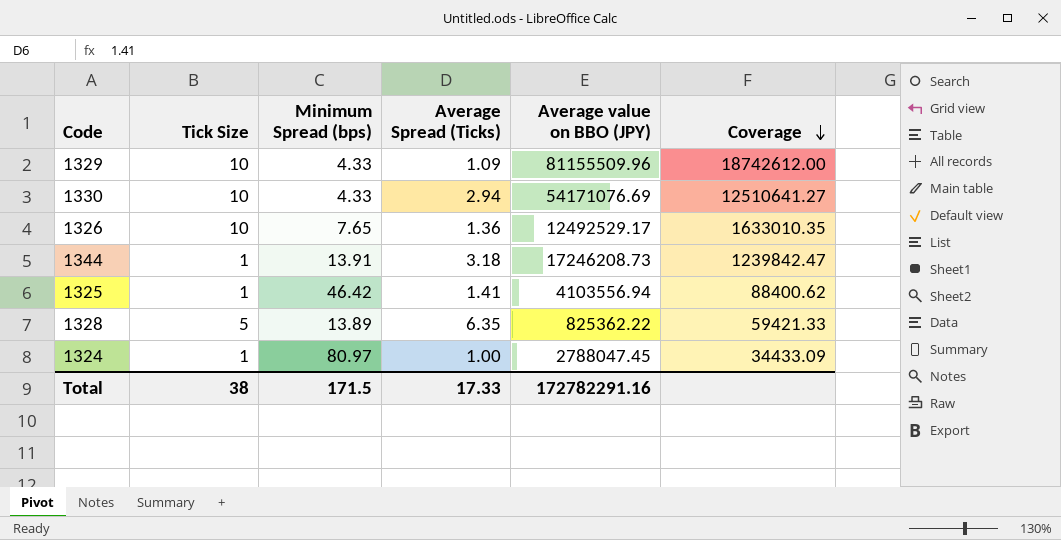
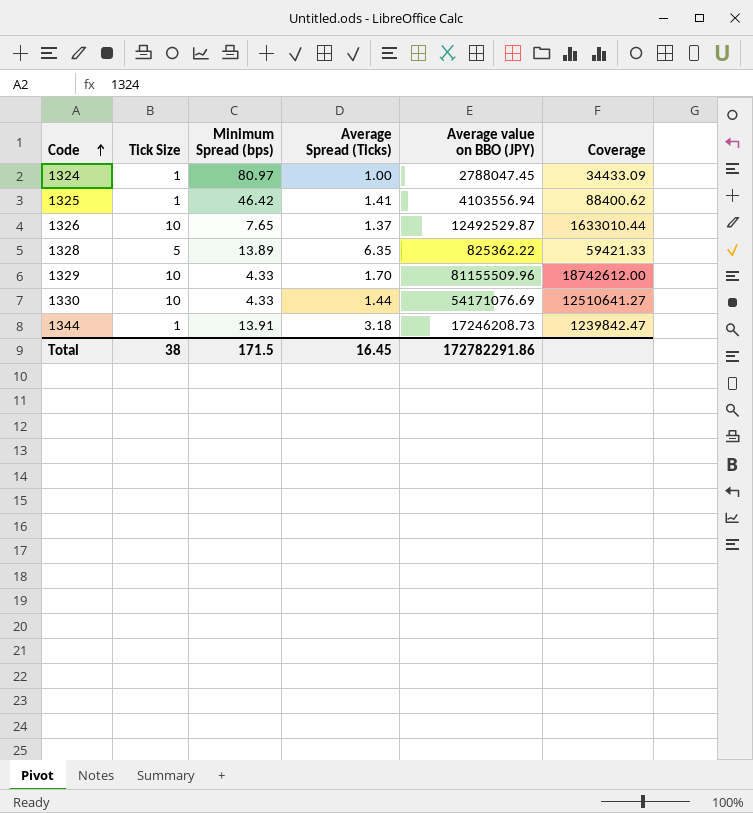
row order: Coverage descending -> Code ascending
1326 | Average Spread (Ticks): 1.36 -> 1.37
1326 | Average value on BBO (JPY): 12492529.17 -> 12492529.87
1326 | Coverage: 1633010.35 -> 1633010.44
1329 | Average Spread (Ticks): 1.09 -> 1.70
1330 | Average Spread (Ticks): 2.94 -> 1.44
Total | Average Spread (Ticks): 17.33 -> 16.45
Total | Average value on BBO (JPY): 172782291.16 -> 172782291.86

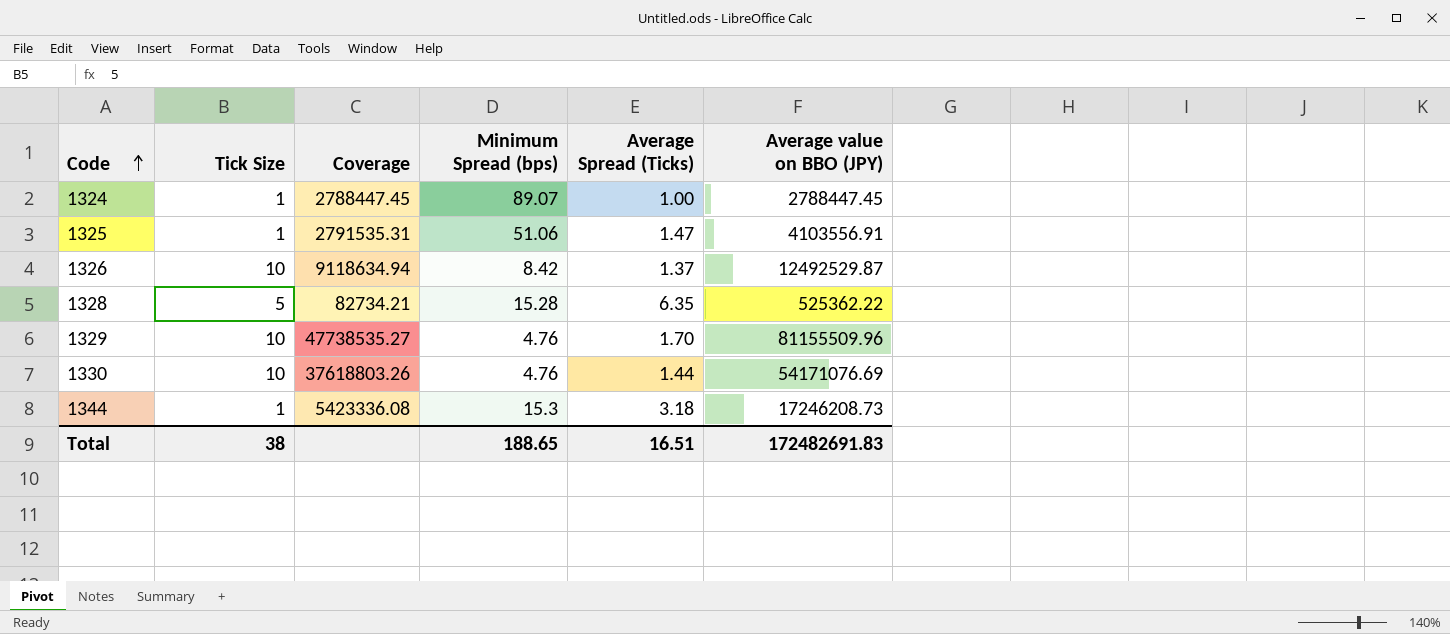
column Coverage | formula: [Average value on BBO (JPY)] / [Minimum Spread (bps)] -> [Average value on BBO (JPY)] / [Average Spread (Ticks)]
column Coverage | position: 6 -> 3
1324 | Minimum Spread (bps): 80.97 -> 89.07
1324 | Average value on BBO (JPY): 2788047.45 -> 2788447.45
1325 | Minimum Spread (bps): 46.42 -> 51.06
1325 | Average Spread (Ticks): 1.41 -> 1.47
1325 | Average value on BBO (JPY): 4103556.94 -> 4103556.91
1326 | Minimum Spread (bps): 7.65 -> 8.42
1328 | Minimum Spread (bps): 13.89 -> 15.28
1328 | Average value on BBO (JPY): 825362.22 -> 525362.22
1329 | Minimum Spread (bps): 4.33 -> 4.76
1330 | Minimum Spread (bps): 4.33 -> 4.76
1344 | Minimum Spread (bps): 13.91 -> 15.3
Total | Minimum Spread (bps): 171.5 -> 188.65
Total | Average Spread (Ticks): 16.45 -> 16.51
Total | Average value on BBO (JPY): 172782291.86 -> 172482691.83

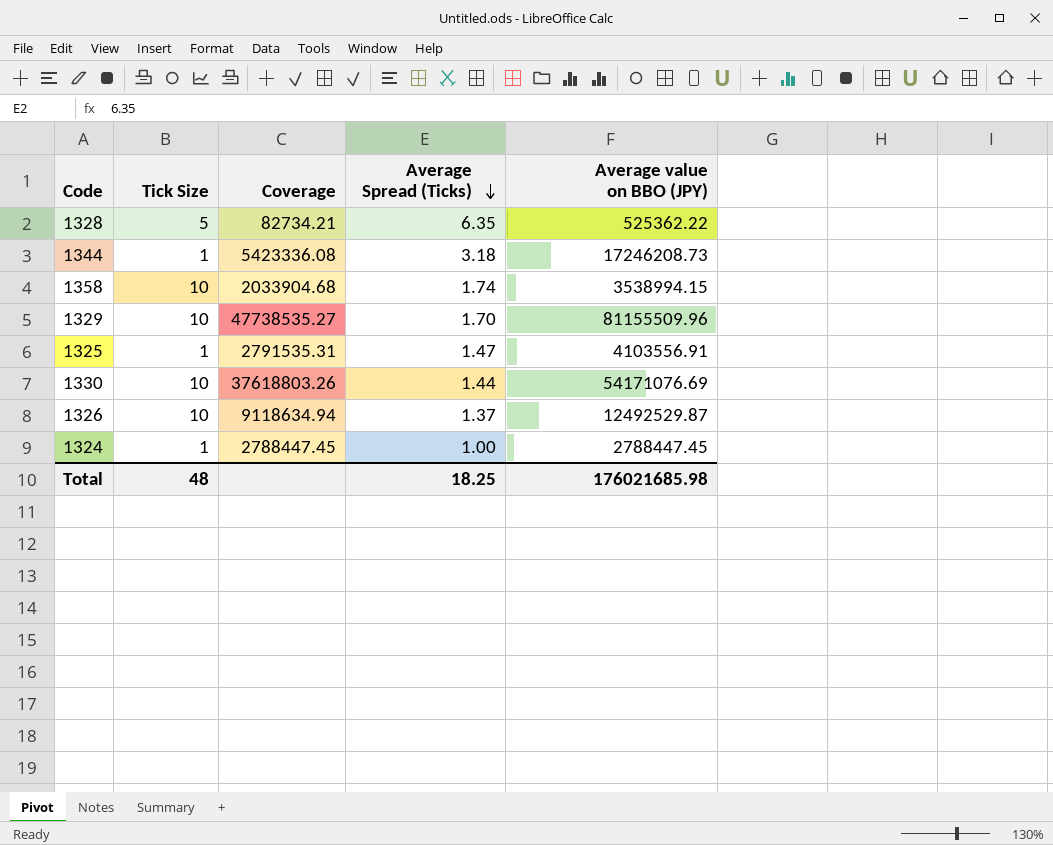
row order: Code ascending -> Average Spread (Ticks) descending
column Minimum Spread (bps) | position: 4 -> none
row 1358: none -> 10 | 2033904.68 | 1.74 | 3538994.15
Total | Tick Size: 38 -> 48
Total | Average Spread (Ticks): 16.51 -> 18.25
Total | Average value on BBO (JPY): 172482691.83 -> 176021685.98

